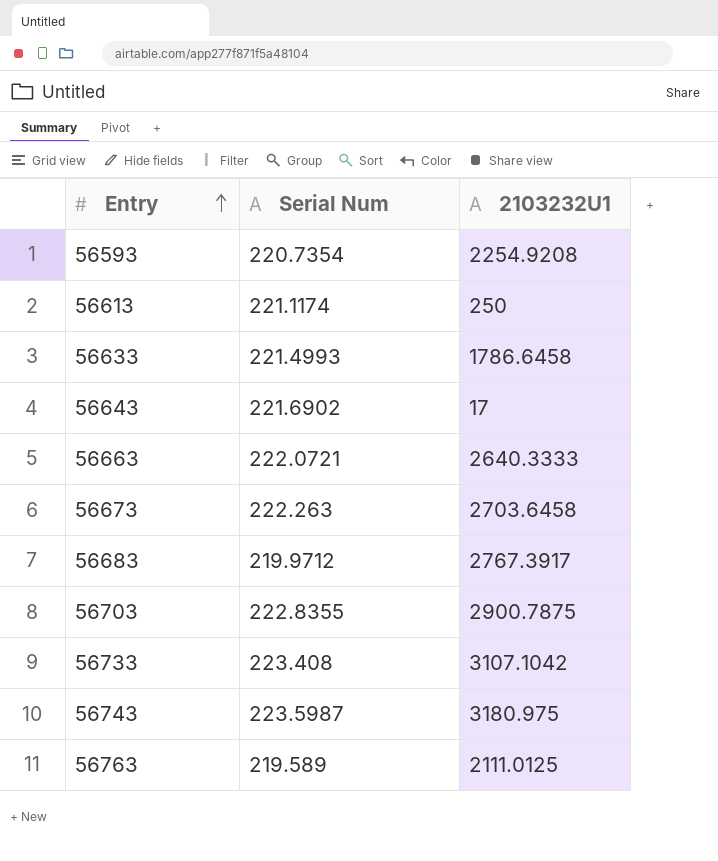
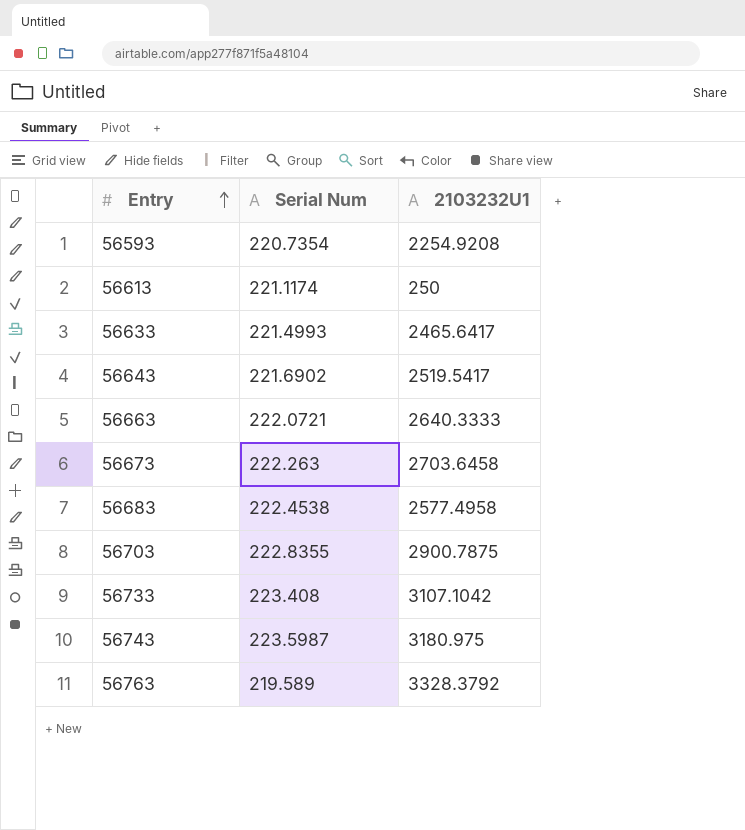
56633 | 2103232U1: 1786.6458 -> 2465.6417
56643 | 2103232U1: 17 -> 2519.5417
56683 | Serial Num: 219.9712 -> 222.4538
56683 | 2103232U1: 2767.3917 -> 2577.4958
56763 | 2103232U1: 2111.0125 -> 3328.3792

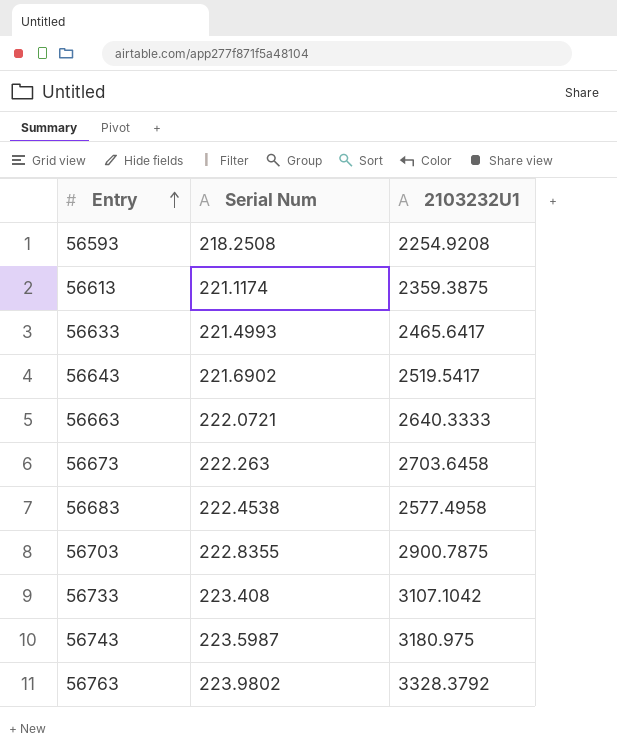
56593 | Serial Num: 220.7354 -> 218.2508
56613 | 2103232U1: 250 -> 2359.3875
56763 | Serial Num: 219.589 -> 223.9802

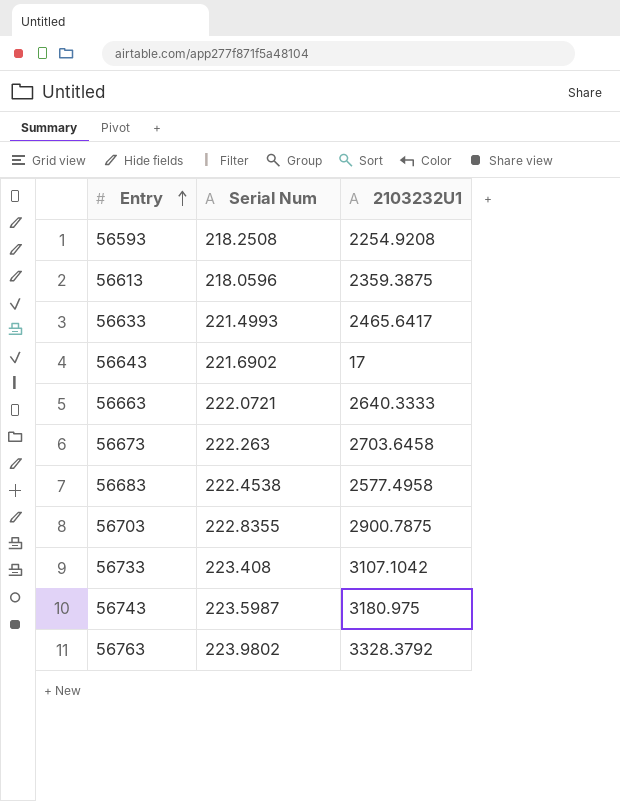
56613 | Serial Num: 221.1174 -> 218.0596
56643 | 2103232U1: 2519.5417 -> 17

